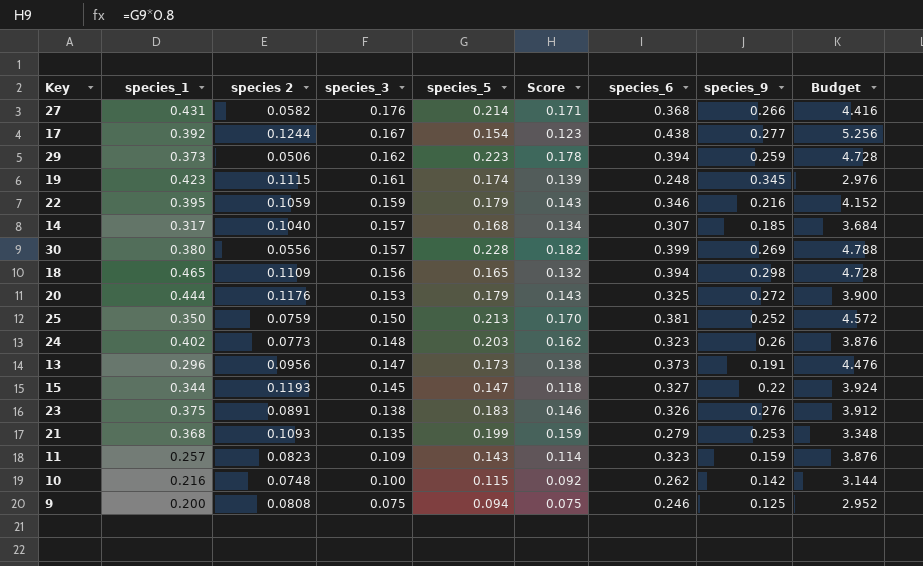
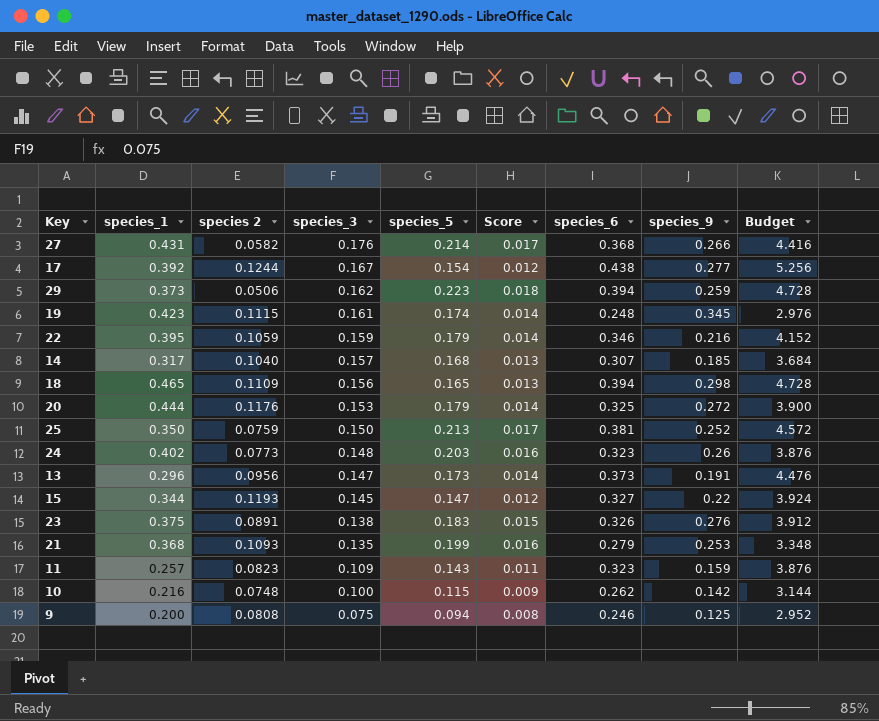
column Score | formula: [species_5] * 0.8 -> [species_5] * 0.08
row 30: 0.380 | 0.0556 | 0.157 | 0.228 | 0.182 | 0.399 | 0.269 | 4.788 -> none

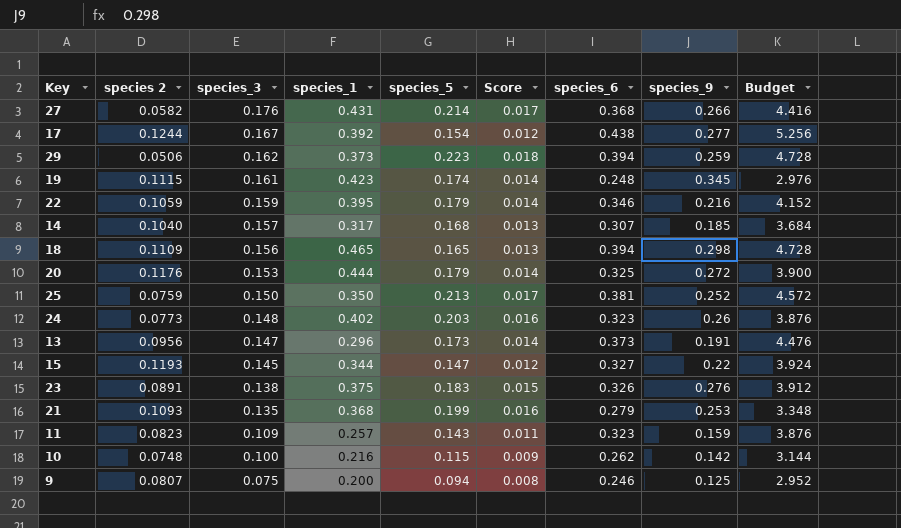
column species_1 | position: 2 -> 4
9 | species 2: 0.0808 -> 0.0807

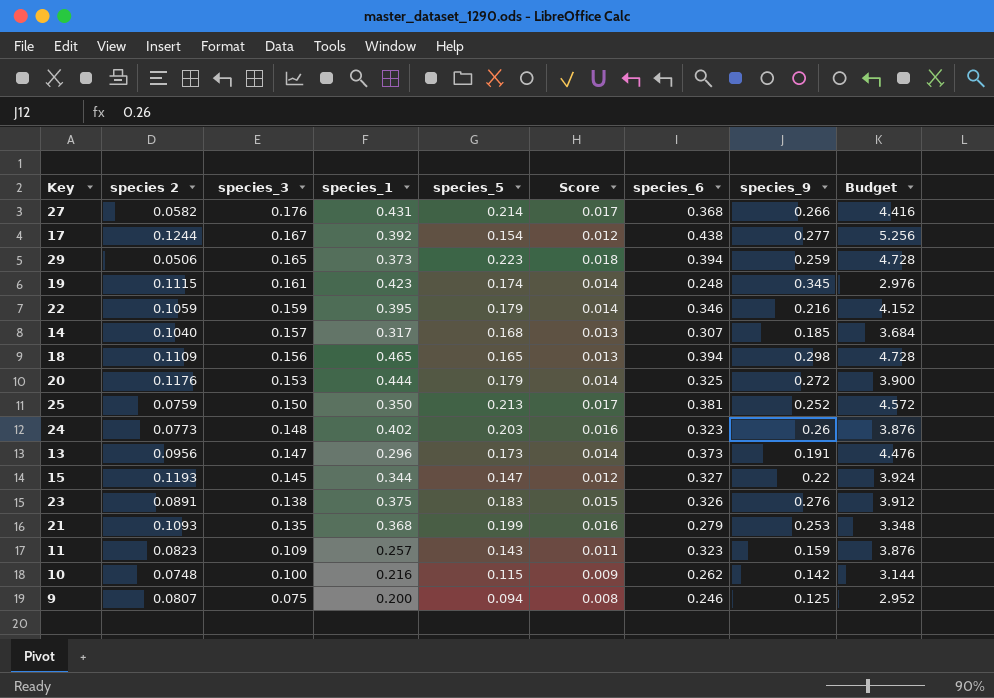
29 | species_3: 0.162 -> 0.165

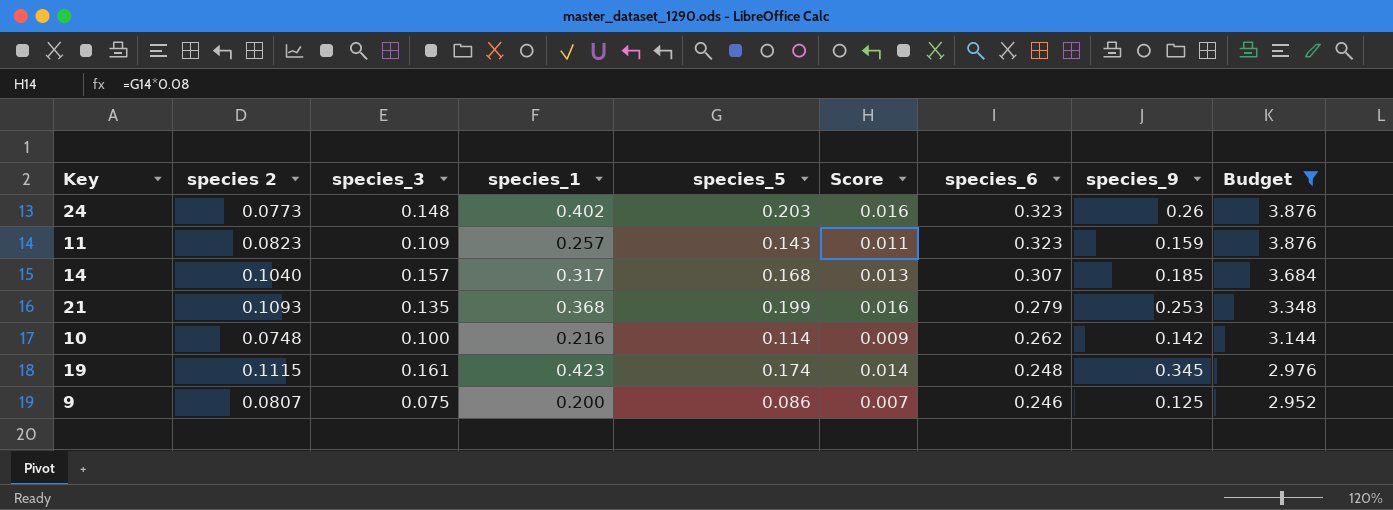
filter: none -> Budget <= 3.876
row order: species_3 descending -> species_6 descending
10 | species_5: 0.115 -> 0.114
9 | species_5: 0.094 -> 0.086
9 | Score: 0.008 -> 0.007

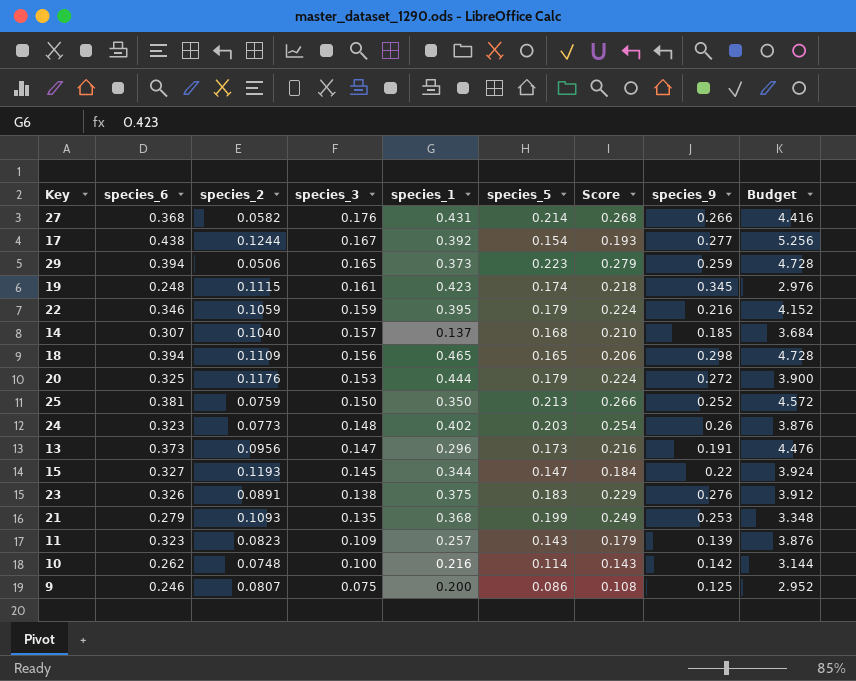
filter: Budget <= 3.876 -> none
row order: species_6 descending -> species_3 descending
column species_6 | position: 7 -> 2
column name: species 2 -> species_2
column Score | formula: [species_5] * 0.08 -> [species_5] * 1.25
14 | species_1: 0.317 -> 0.137
11 | species_9: 0.159 -> 0.139

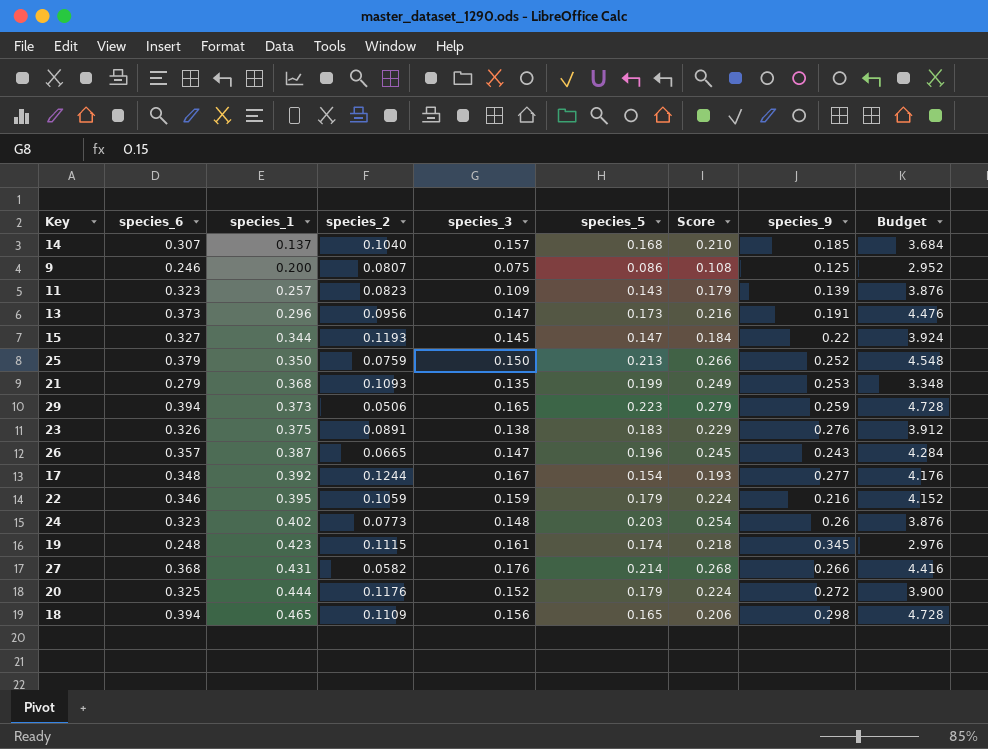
row order: species_3 descending -> species_1 ascending
column species_1 | position: 5 -> 3
row 10: 0.262 | 0.0748 | 0.100 | 0.216 | 0.114 | 0.143 | 0.142 | 3.144 -> none
25 | species_6: 0.381 -> 0.379
25 | Budget: 4.572 -> 4.548
row 26: none -> 0.357 | 0.387 | 0.0665 | 0.147 | 0.196 | 0.245 | 0.243 | 4.284
17 | species_6: 0.438 -> 0.348
17 | Budget: 5.256 -> 4.176
20 | species_3: 0.153 -> 0.152

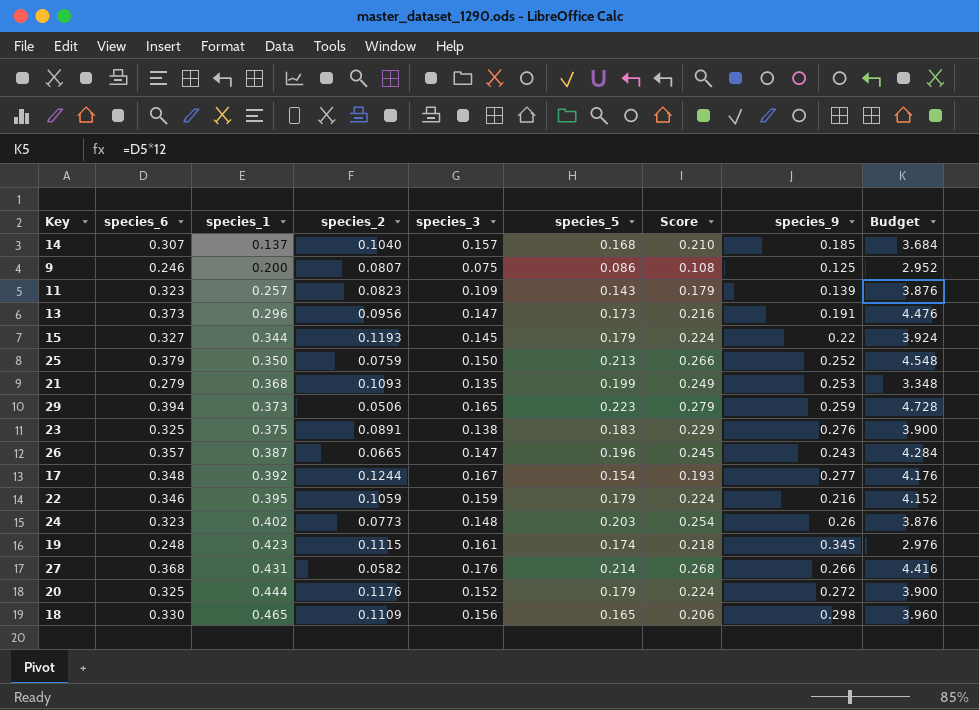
15 | species_5: 0.147 -> 0.179
15 | Score: 0.184 -> 0.224
23 | species_6: 0.326 -> 0.325
23 | Budget: 3.912 -> 3.900
18 | species_6: 0.394 -> 0.330
18 | Budget: 4.728 -> 3.960

